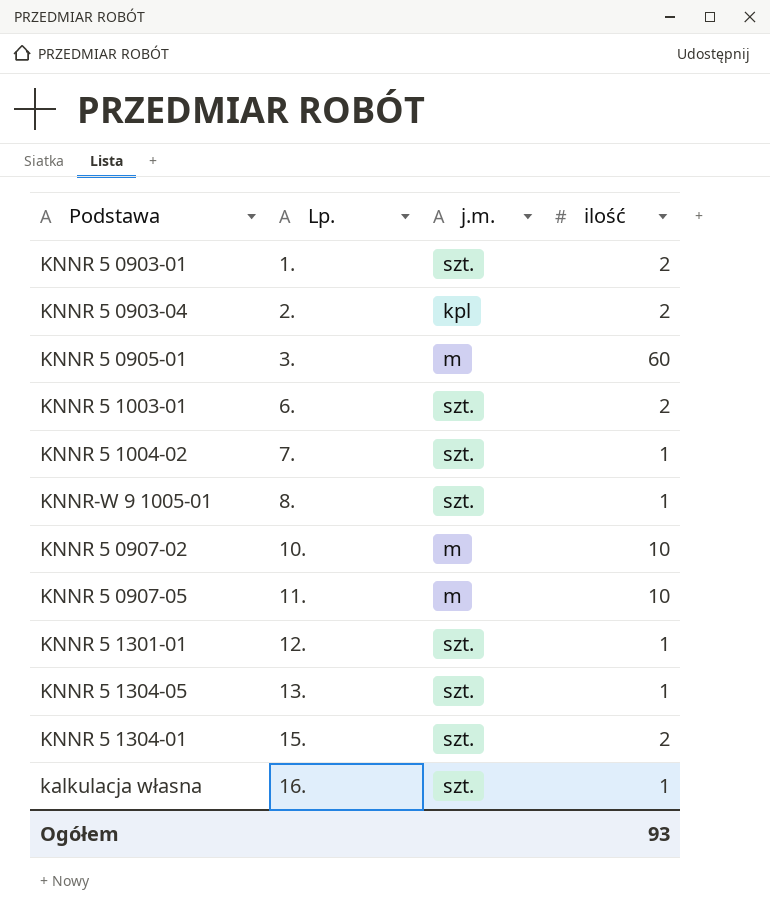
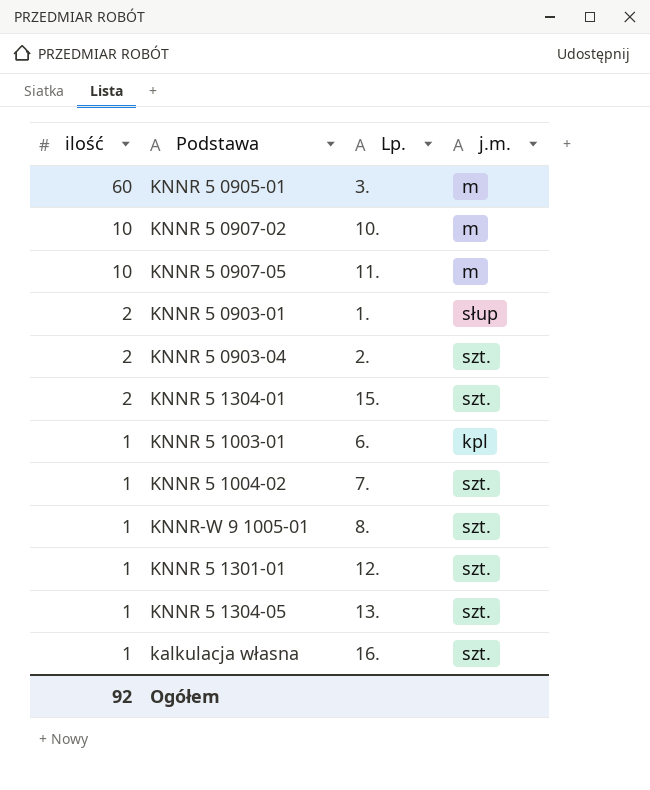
row order: Lp. ascending -> ilość descending
column ilość | position: 4 -> 1
KNNR 5 0903-01 | j.m.: szt. -> słup
KNNR 5 0903-04 | j.m.: kpl -> szt.
KNNR 5 1003-01 | ilość: 2 -> 1
KNNR 5 1003-01 | j.m.: szt. -> kpl
Ogółem | ilość: 93 -> 92

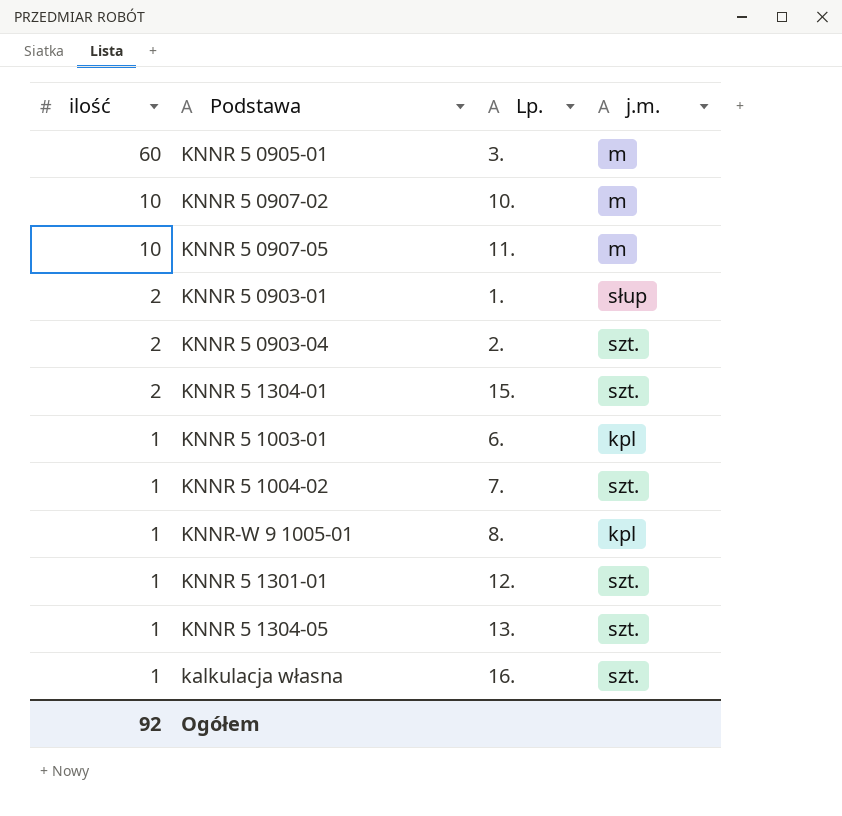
KNNR-W 9 1005-01 | j.m.: szt. -> kpl

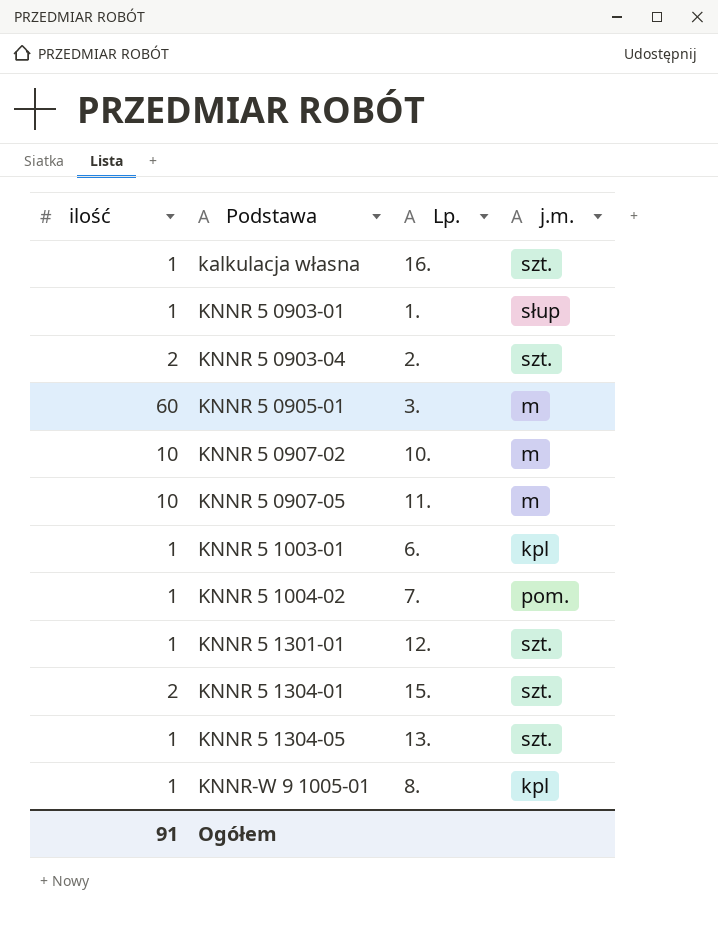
row order: ilość descending -> Podstawa ascending
KNNR 5 0903-01 | ilość: 2 -> 1
KNNR 5 1004-02 | j.m.: szt. -> pom.
Ogółem | ilość: 92 -> 91

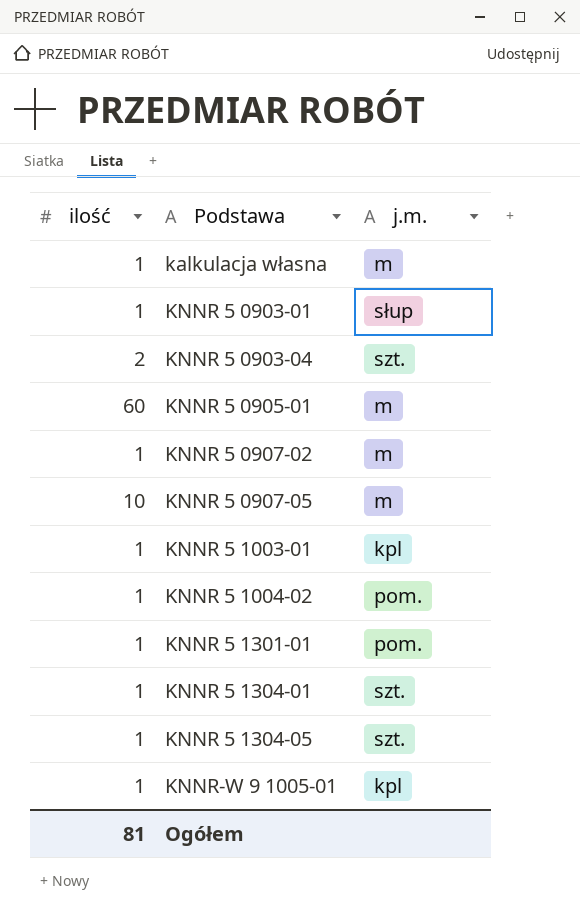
column Lp. | position: 3 -> none
kalkulacja własna | j.m.: szt. -> m
KNNR 5 0907-02 | ilość: 10 -> 1
KNNR 5 1301-01 | j.m.: szt. -> pom.
KNNR 5 1304-01 | ilość: 2 -> 1
Ogółem | ilość: 91 -> 81

